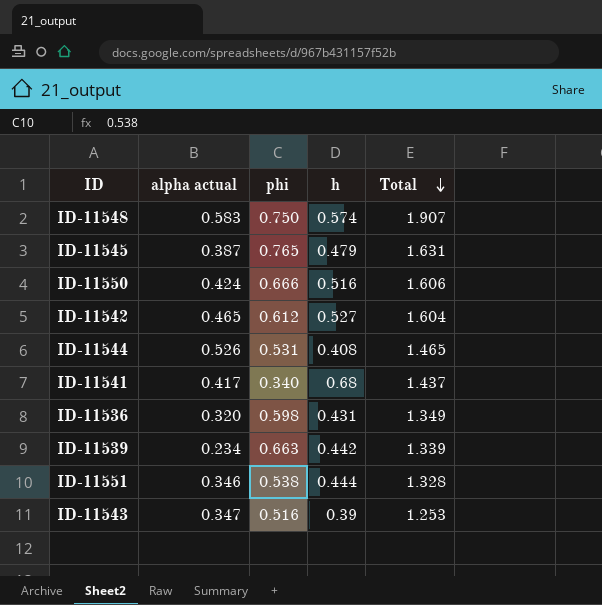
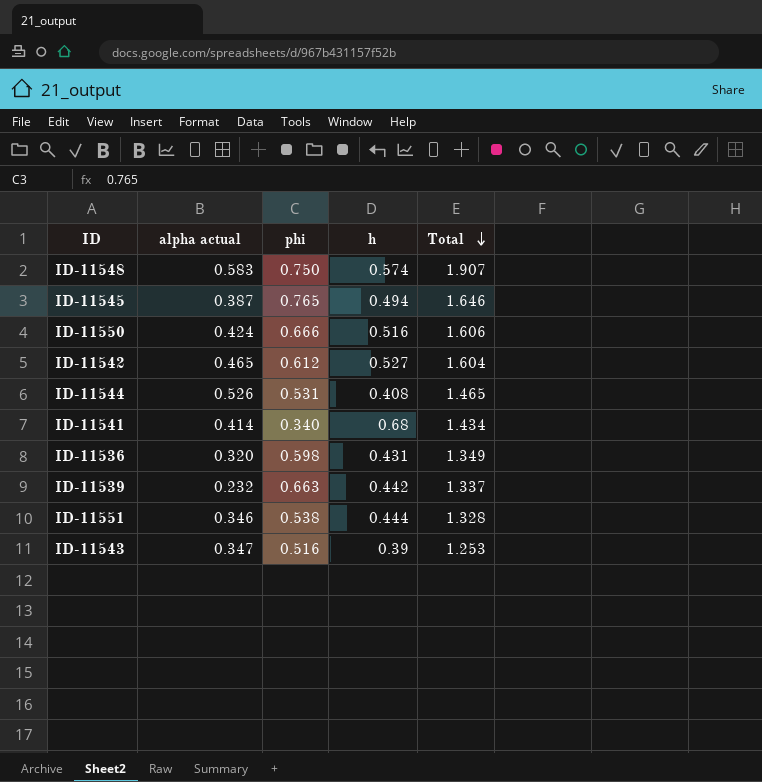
ID-11545 | h: 0.479 -> 0.494
ID-11545 | Total: 1.631 -> 1.646
ID-11541 | alpha actual: 0.417 -> 0.414
ID-11541 | Total: 1.437 -> 1.434
ID-11539 | alpha actual: 0.234 -> 0.232
ID-11539 | Total: 1.339 -> 1.337

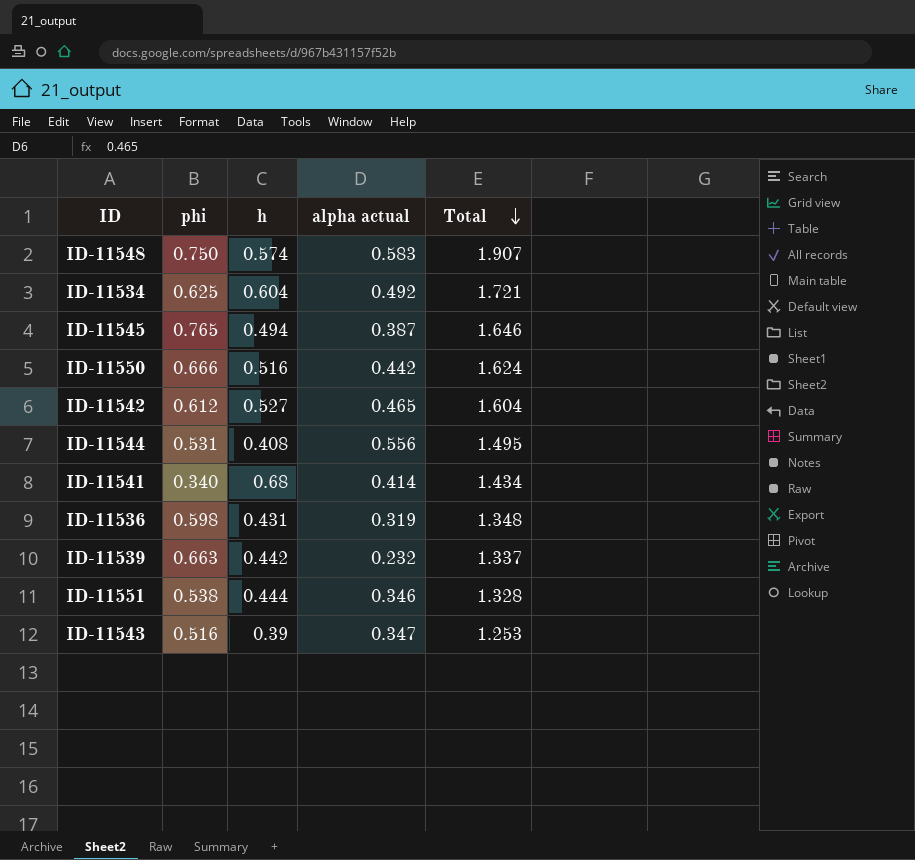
column alpha actual | position: 2 -> 4
row ID-11534: none -> 0.625 | 0.604 | 0.492 | 1.721
ID-11550 | alpha actual: 0.424 -> 0.442
ID-11550 | Total: 1.606 -> 1.624
ID-11544 | alpha actual: 0.526 -> 0.556
ID-11544 | Total: 1.465 -> 1.495
ID-11536 | alpha actual: 0.320 -> 0.319
ID-11536 | Total: 1.349 -> 1.348

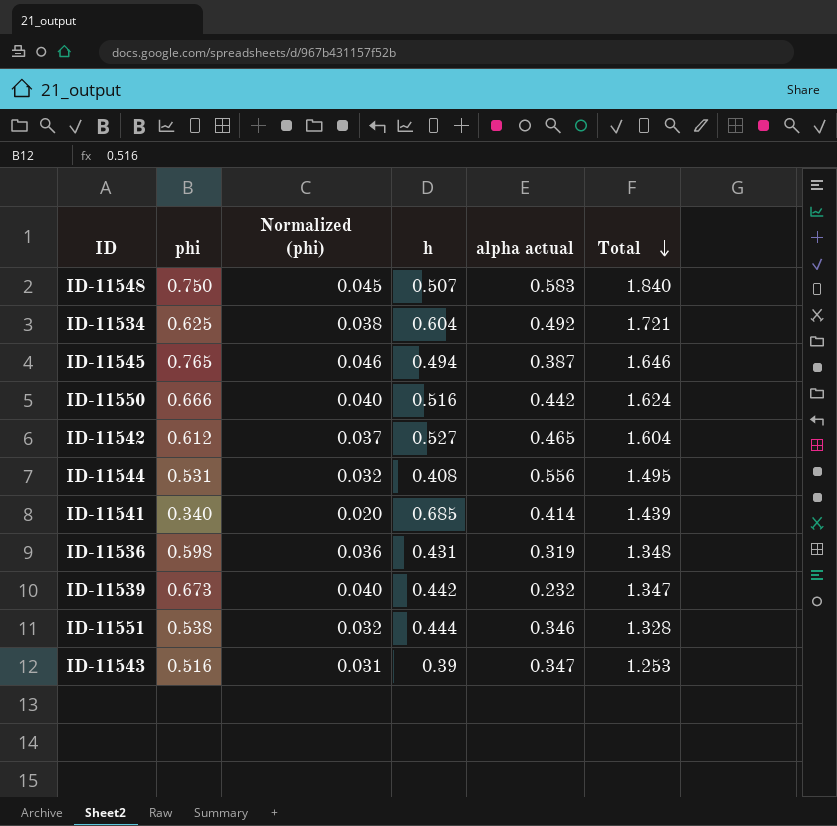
column Normalized (phi) | formula: none -> [phi] * 0.06
ID-11548 | h: 0.574 -> 0.507
ID-11548 | Total: 1.907 -> 1.840
ID-11541 | h: 0.68 -> 0.685
ID-11541 | Total: 1.434 -> 1.439
ID-11539 | phi: 0.663 -> 0.673
ID-11539 | Total: 1.337 -> 1.347

